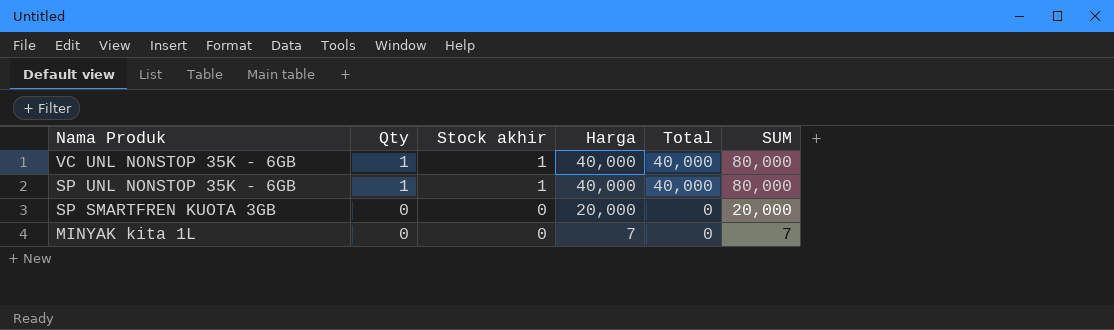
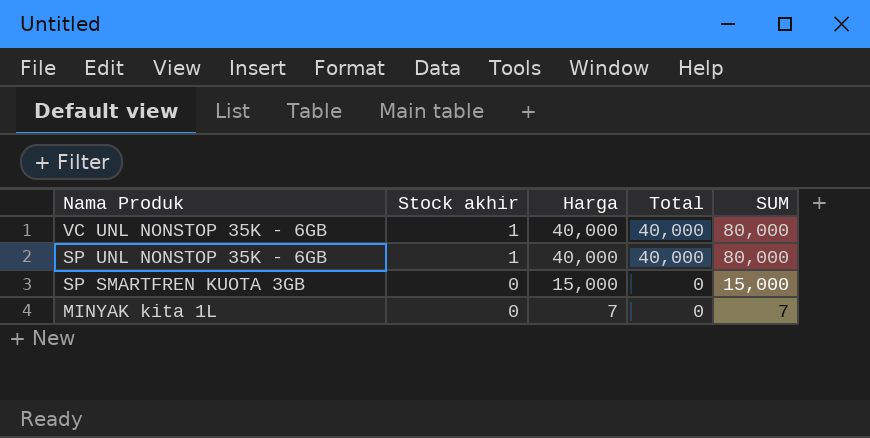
column Qty | position: 2 -> none
SP SMARTFREN KUOTA 3GB | Harga: 20,000 -> 15,000
SP SMARTFREN KUOTA 3GB | SUM: 20,000 -> 15,000

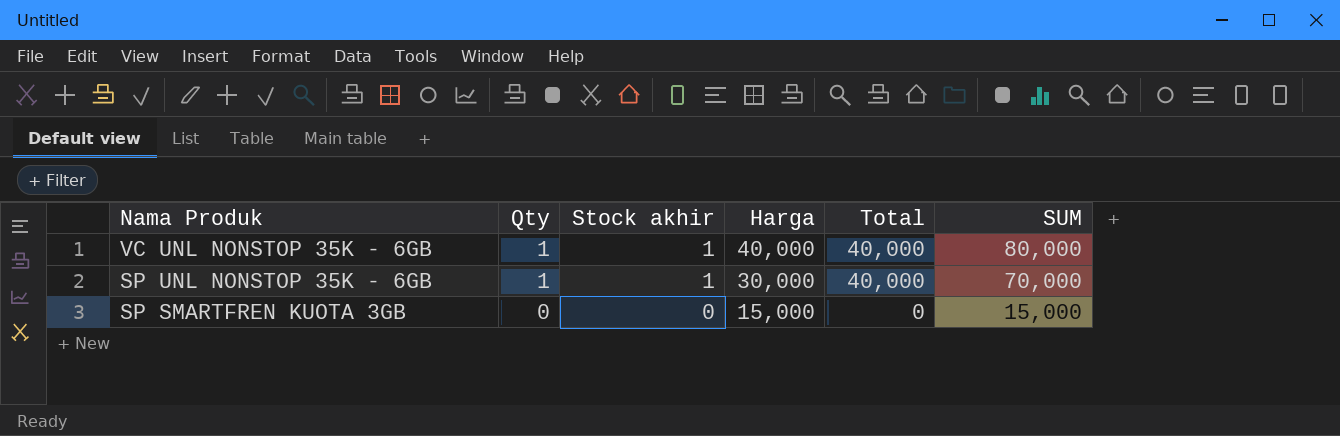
column Qty | position: none -> 2
row MINYAK kita 1L: 0 | 7 | 0 | 7 -> none
SP UNL NONSTOP 35K - 6GB | Harga: 40,000 -> 30,000
SP UNL NONSTOP 35K - 6GB | SUM: 80,000 -> 70,000

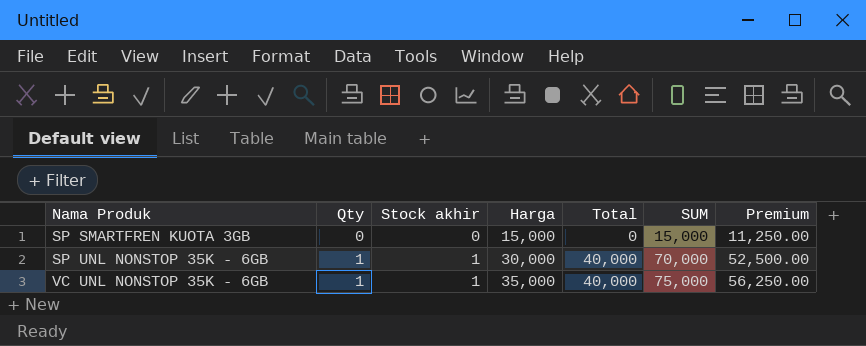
row order: Nama Produk descending -> Nama Produk ascending
column Premium | formula: none -> [SUM] * 0.75
VC UNL NONSTOP 35K - 6GB | Harga: 40,000 -> 35,000
VC UNL NONSTOP 35K - 6GB | SUM: 80,000 -> 75,000

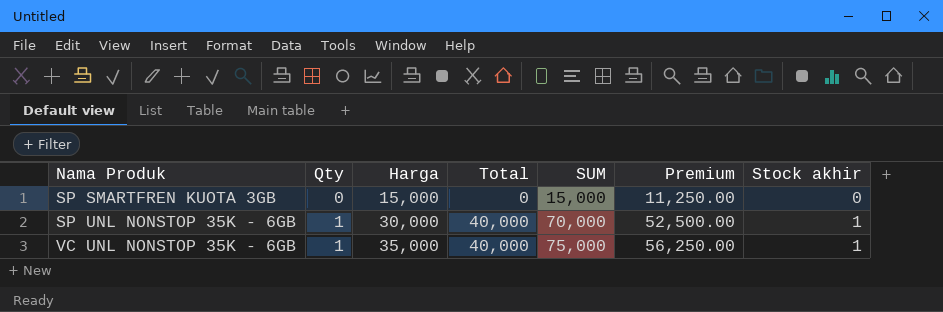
column Stock akhir | position: 3 -> 7

